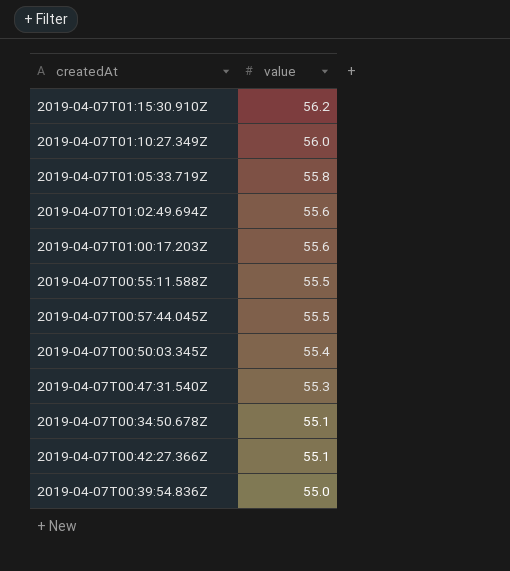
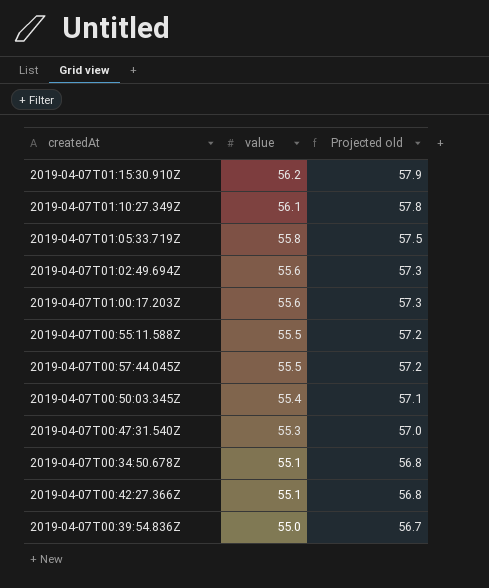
column Projected old | formula: none -> [value] * 1.03
2019-04-07T01:10:27.349Z | value: 56.0 -> 56.1

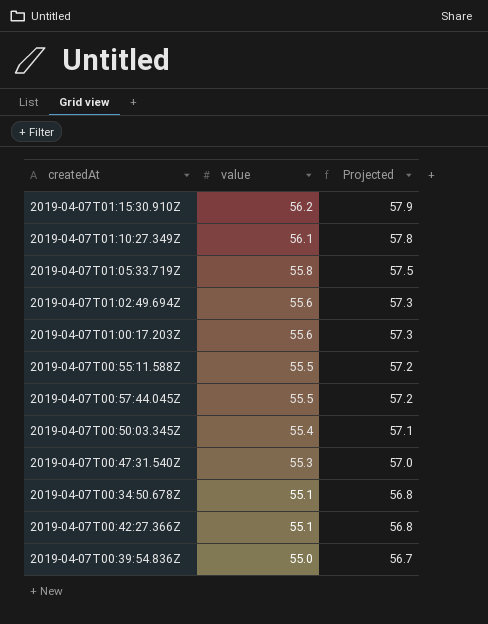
column name: Projected old -> Projected

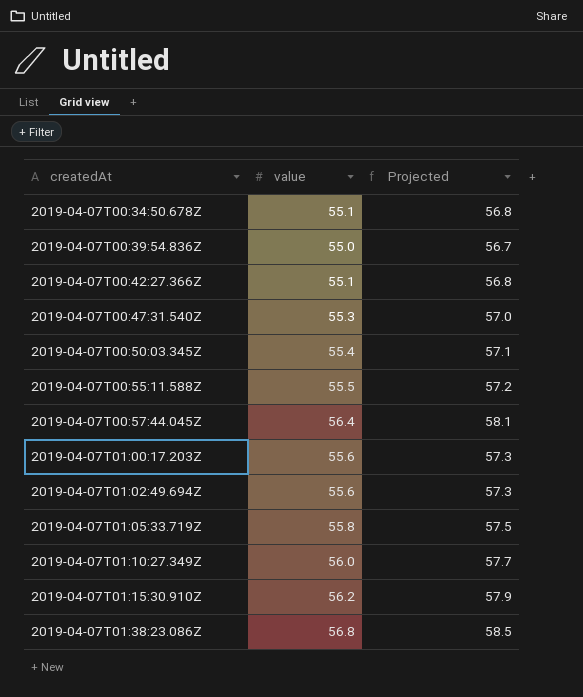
row order: value descending -> createdAt ascending
2019-04-07T00:57:44.045Z | value: 55.5 -> 56.4
2019-04-07T00:57:44.045Z | Projected: 57.2 -> 58.1
2019-04-07T01:10:27.349Z | value: 56.1 -> 56.0
2019-04-07T01:10:27.349Z | Projected: 57.8 -> 57.7
row 2019-04-07T01:38:23.086Z: none -> 56.8 | 58.5

